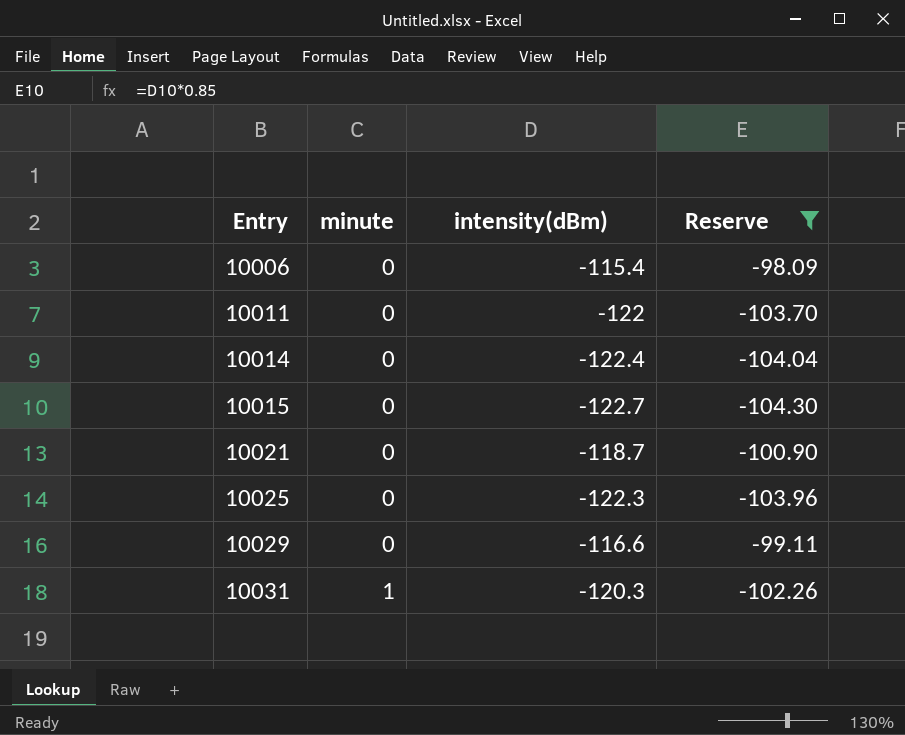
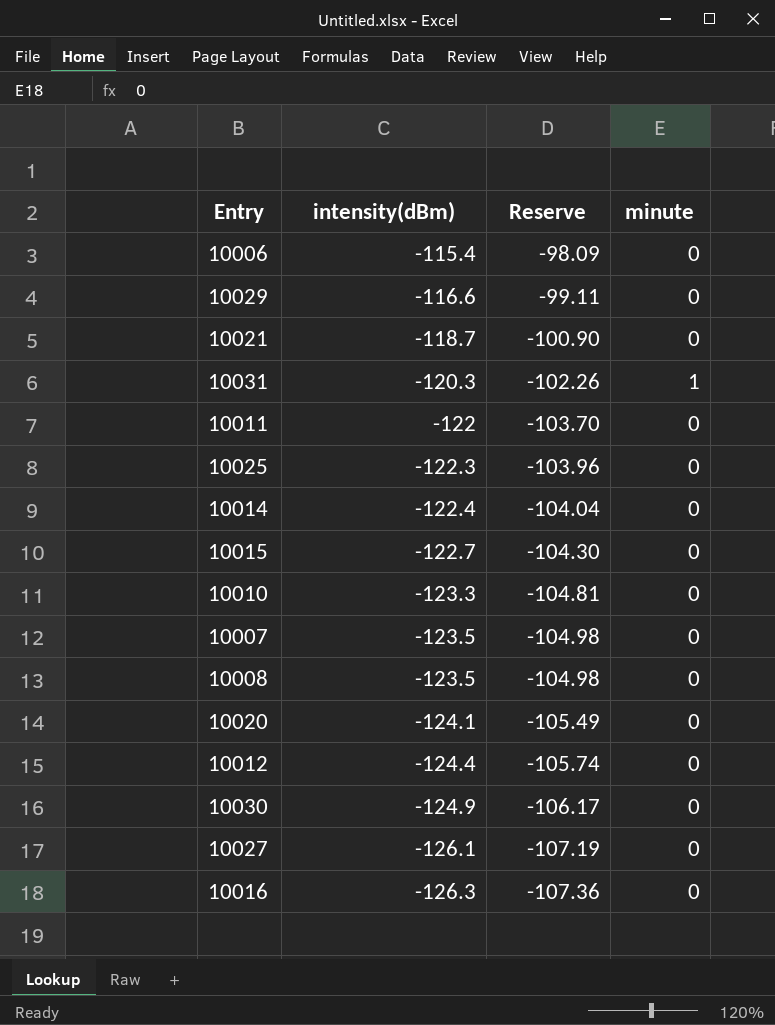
filter: Reserve >= -104.30 -> none
row order: Entry ascending -> intensity(dBm) descending
column minute | position: 2 -> 4

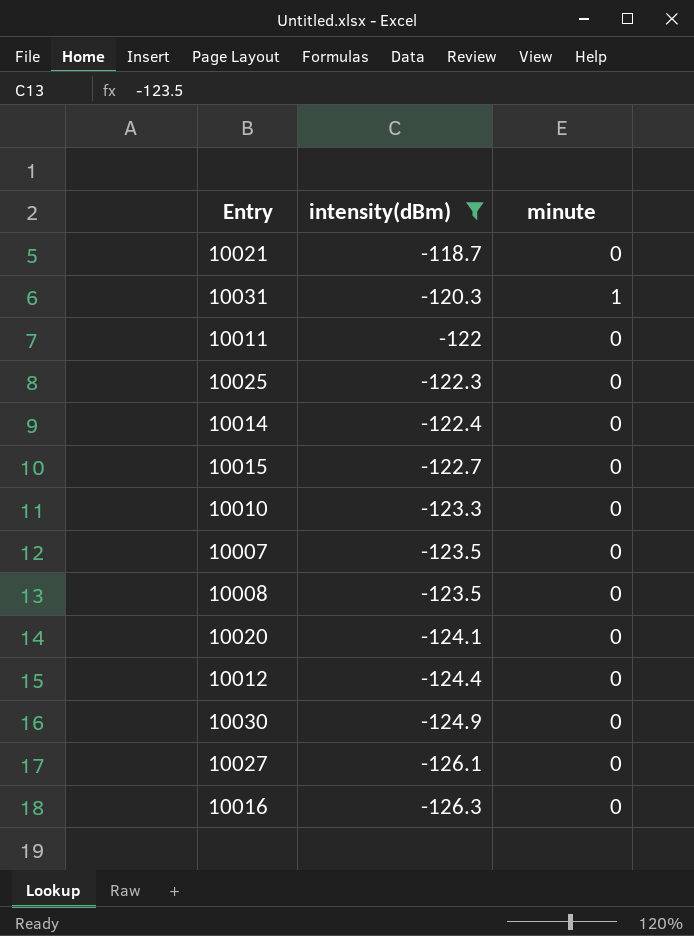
filter: none -> intensity(dBm) <= -118.7
column Reserve | formula: [intensity(dBm)] * 0.85 -> none

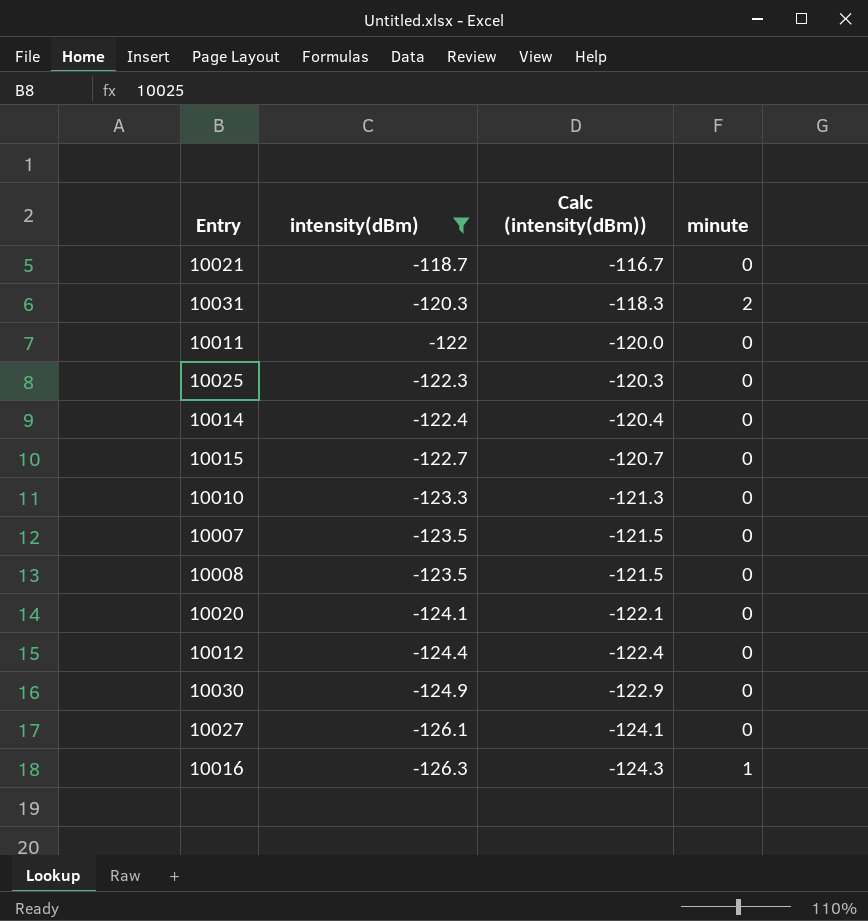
column Calc (intensity(dBm)) | formula: none -> [intensity(dBm)] + 2
10031 | minute: 1 -> 2
10016 | minute: 0 -> 1

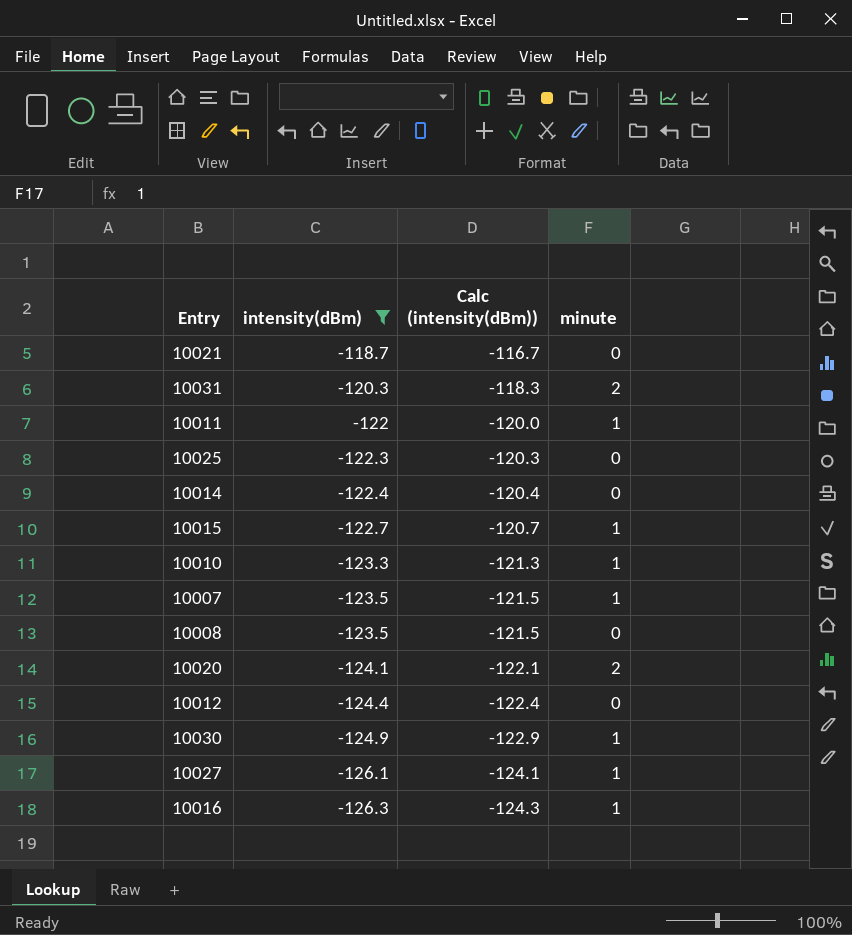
10011 | minute: 0 -> 1
10015 | minute: 0 -> 1
10010 | minute: 0 -> 1
10007 | minute: 0 -> 1
10020 | minute: 0 -> 2
10030 | minute: 0 -> 1
10027 | minute: 0 -> 1

